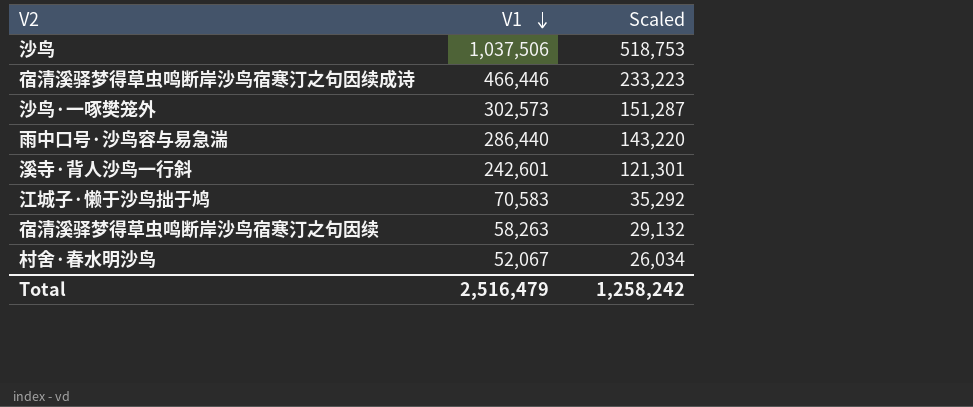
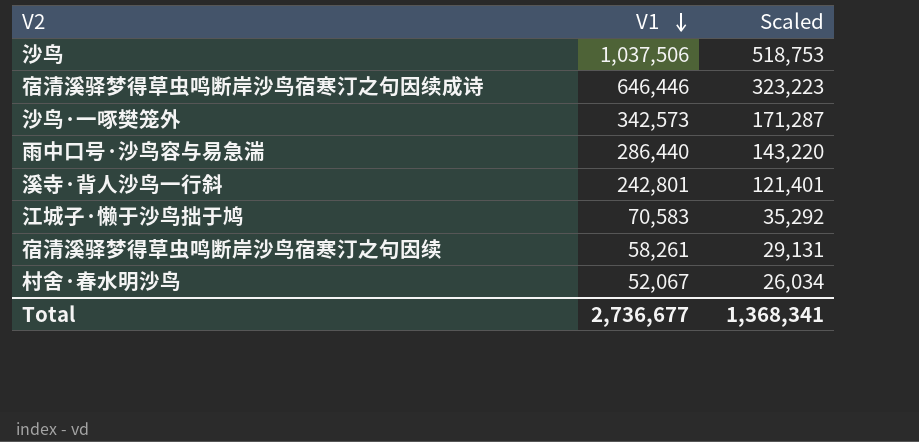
宿清溪驿梦得草虫鸣断岸沙鸟宿寒汀之句因续成诗 | V1: 466,446 -> 646,446
宿清溪驿梦得草虫鸣断岸沙鸟宿寒汀之句因续成诗 | Scaled: 233,223 -> 323,223
沙鸟·一啄樊笼外 | V1: 302,573 -> 342,573
沙鸟·一啄樊笼外 | Scaled: 151,287 -> 171,287
溪寺·背人沙鸟一行斜 | V1: 242,601 -> 242,801
溪寺·背人沙鸟一行斜 | Scaled: 121,301 -> 121,401
宿清溪驿梦得草虫鸣断岸沙鸟宿寒汀之句因续 | V1: 58,263 -> 58,261
宿清溪驿梦得草虫鸣断岸沙鸟宿寒汀之句因续 | Scaled: 29,132 -> 29,131
Total | V1: 2,516,479 -> 2,736,677
Total | Scaled: 1,258,242 -> 1,368,341

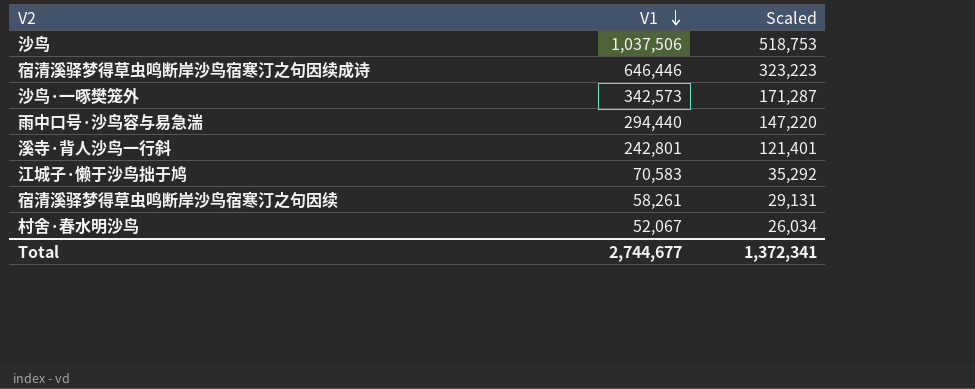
雨中口号·沙鸟容与易急湍 | V1: 286,440 -> 294,440
雨中口号·沙鸟容与易急湍 | Scaled: 143,220 -> 147,220
Total | V1: 2,736,677 -> 2,744,677
Total | Scaled: 1,368,341 -> 1,372,341

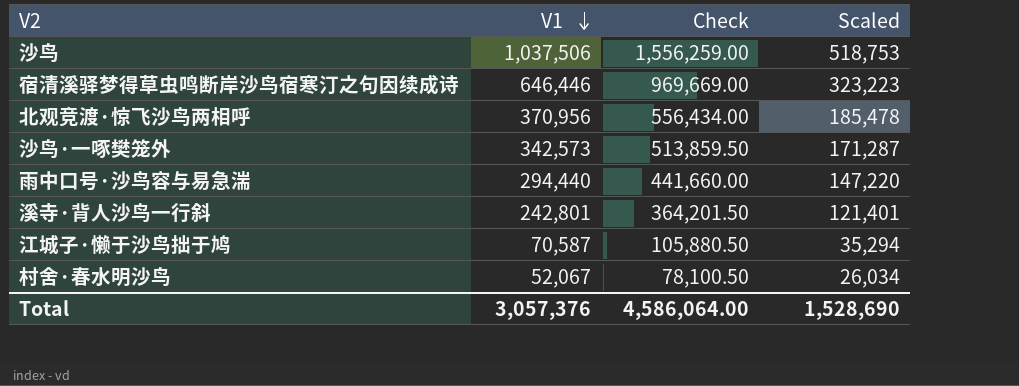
column Check | formula: none -> [V1] * 1.5
row 宿清溪驿梦得草虫鸣断岸沙鸟宿寒汀之句因续: 58,261 | 29,131 -> none
row 北观竞渡·惊飞沙鸟两相呼: none -> 370,956 | 556,434.00 | 185,478
江城子·懒于沙鸟拙于鸠 | V1: 70,583 -> 70,587
江城子·懒于沙鸟拙于鸠 | Scaled: 35,292 -> 35,294
Total | V1: 2,744,677 -> 3,057,376
Total | Scaled: 1,372,341 -> 1,528,690

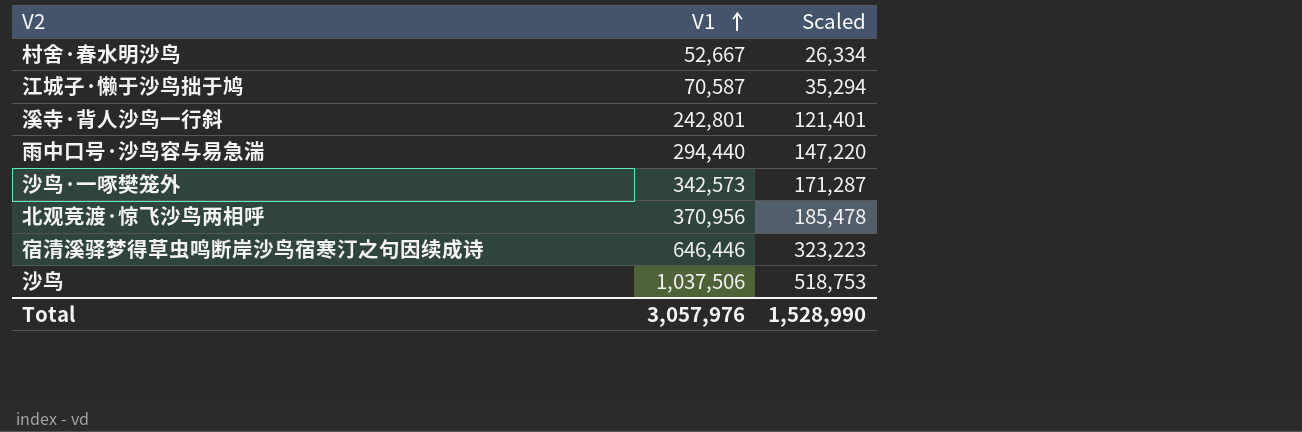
row order: V1 descending -> V1 ascending
column Check | formula: [V1] * 1.5 -> none
村舍·春水明沙鸟 | V1: 52,067 -> 52,667
村舍·春水明沙鸟 | Scaled: 26,034 -> 26,334
Total | V1: 3,057,376 -> 3,057,976
Total | Scaled: 1,528,690 -> 1,528,990

